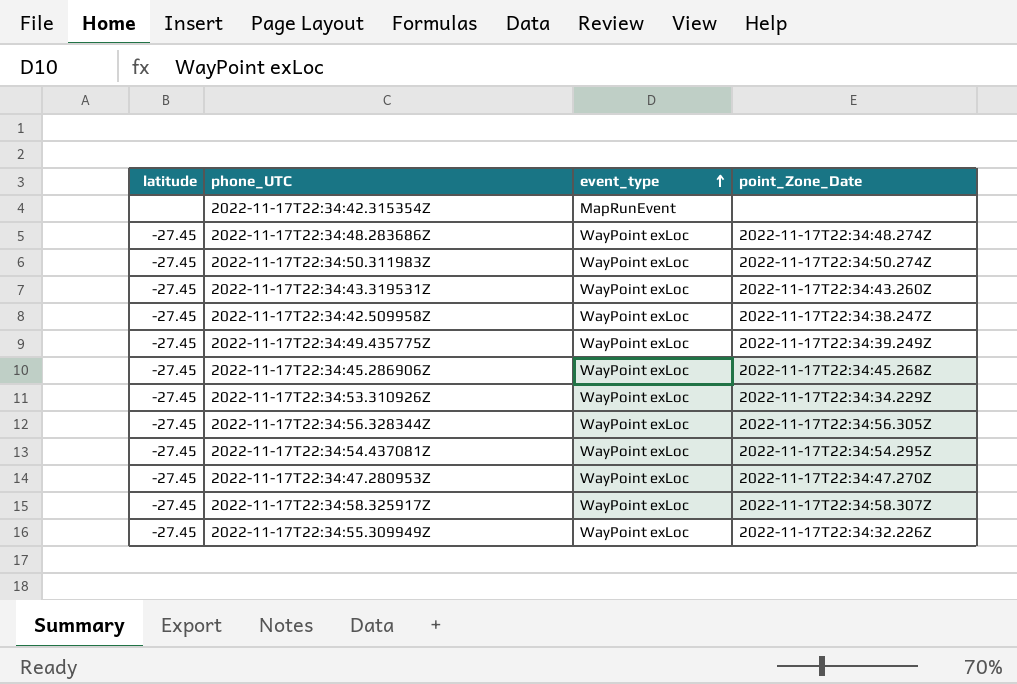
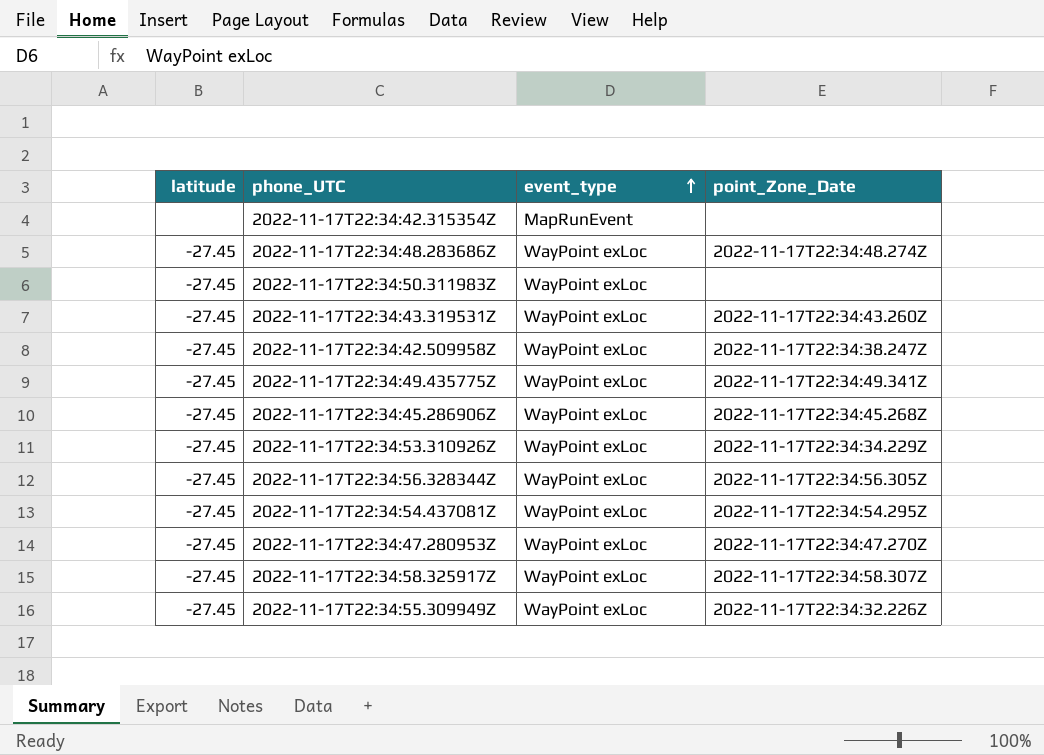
2022-11-17T22:34:50.311983Z | point_Zone_Date: 2022-11-17T22:34:50.274Z -> none
2022-11-17T22:34:49.435775Z | point_Zone_Date: 2022-11-17T22:34:39.249Z -> 2022-11-17T22:34:49.341Z

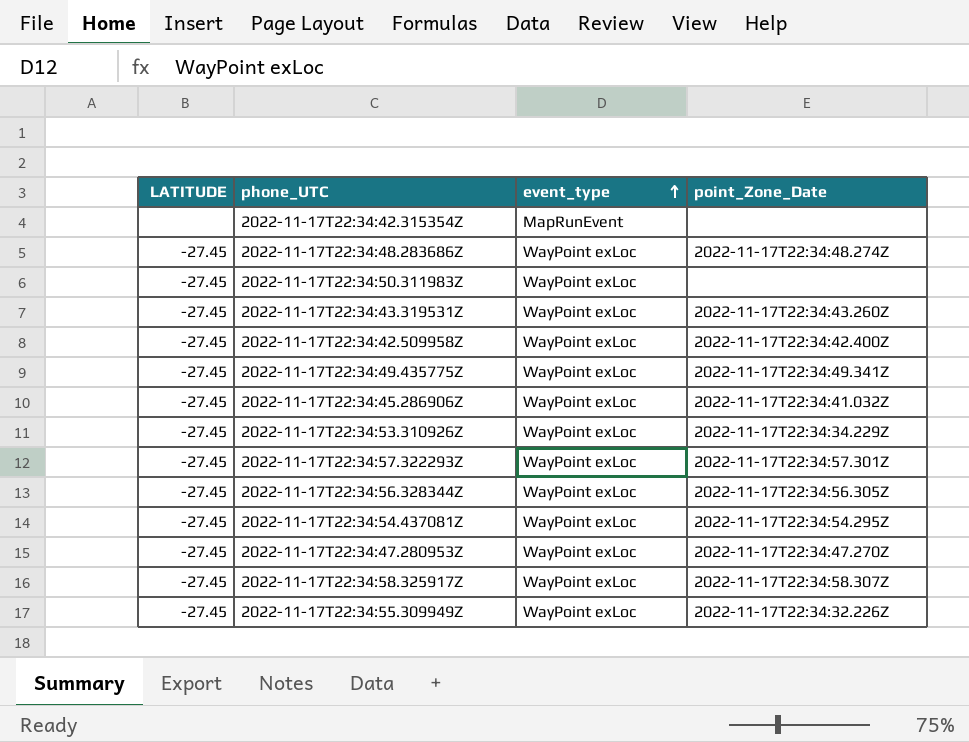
column name: latitude -> LATITUDE
2022-11-17T22:34:42.509958Z | point_Zone_Date: 2022-11-17T22:34:38.247Z -> 2022-11-17T22:34:42.400Z
2022-11-17T22:34:45.286906Z | point_Zone_Date: 2022-11-17T22:34:45.268Z -> 2022-11-17T22:34:41.032Z
row 2022-11-17T22:34:57.322293Z: none -> -27.45 | WayPoint exLoc | 2022-11-17T22:34:57.301Z

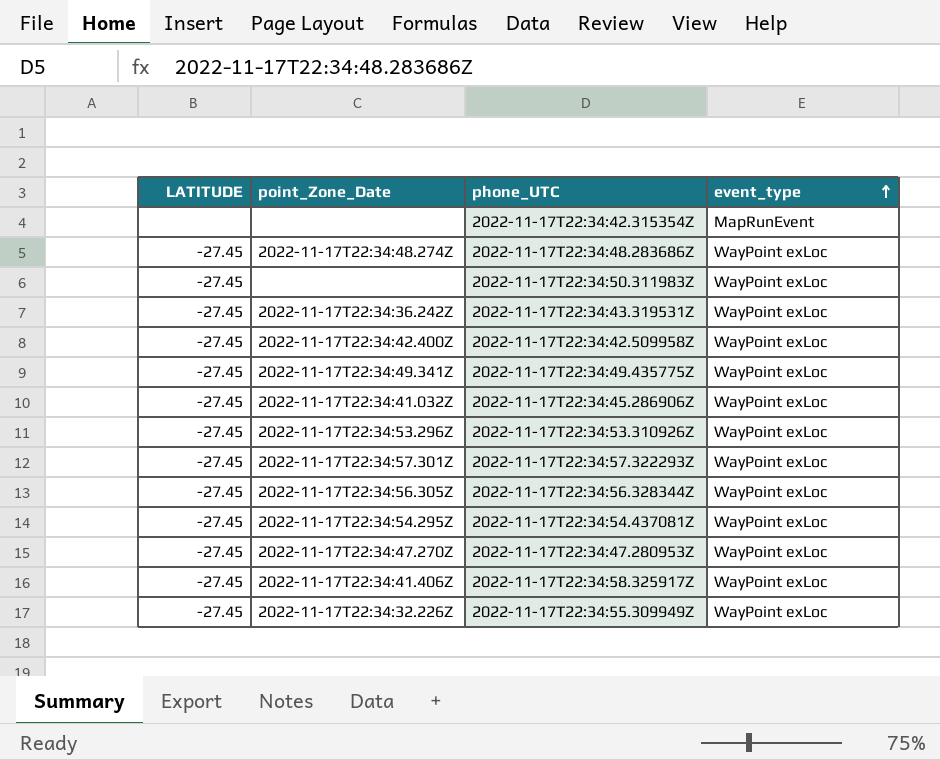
column point_Zone_Date | position: 4 -> 2
2022-11-17T22:34:43.319531Z | point_Zone_Date: 2022-11-17T22:34:43.260Z -> 2022-11-17T22:34:36.242Z
2022-11-17T22:34:53.310926Z | point_Zone_Date: 2022-11-17T22:34:34.229Z -> 2022-11-17T22:34:53.296Z
2022-11-17T22:34:58.325917Z | point_Zone_Date: 2022-11-17T22:34:58.307Z -> 2022-11-17T22:34:41.406Z

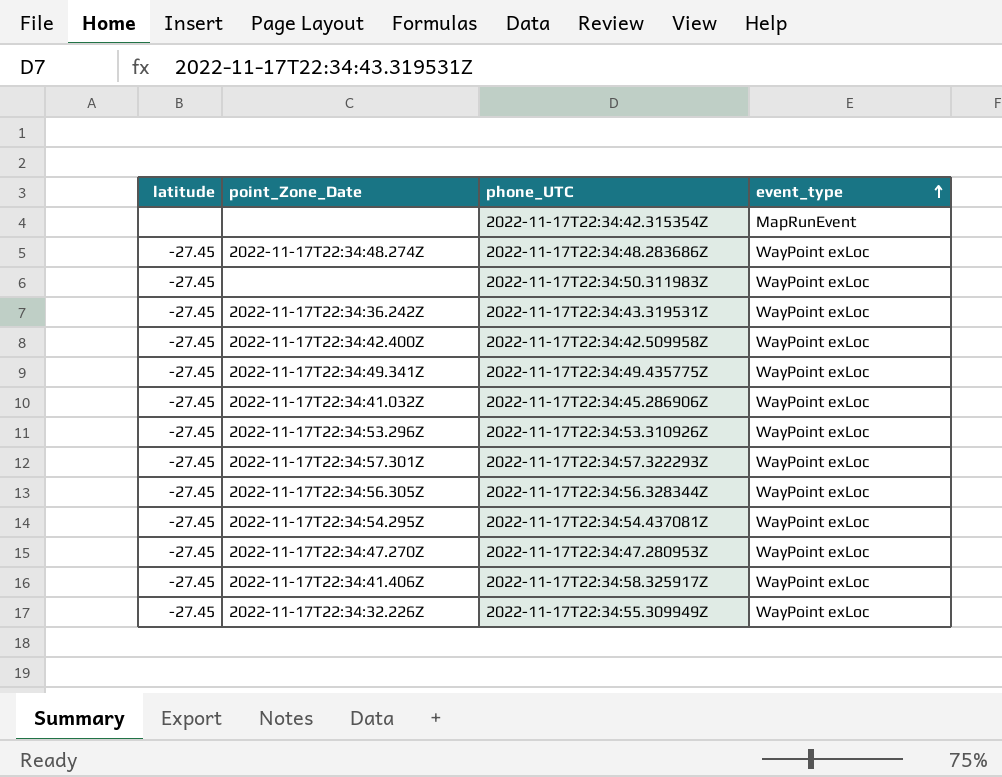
column name: LATITUDE -> latitude

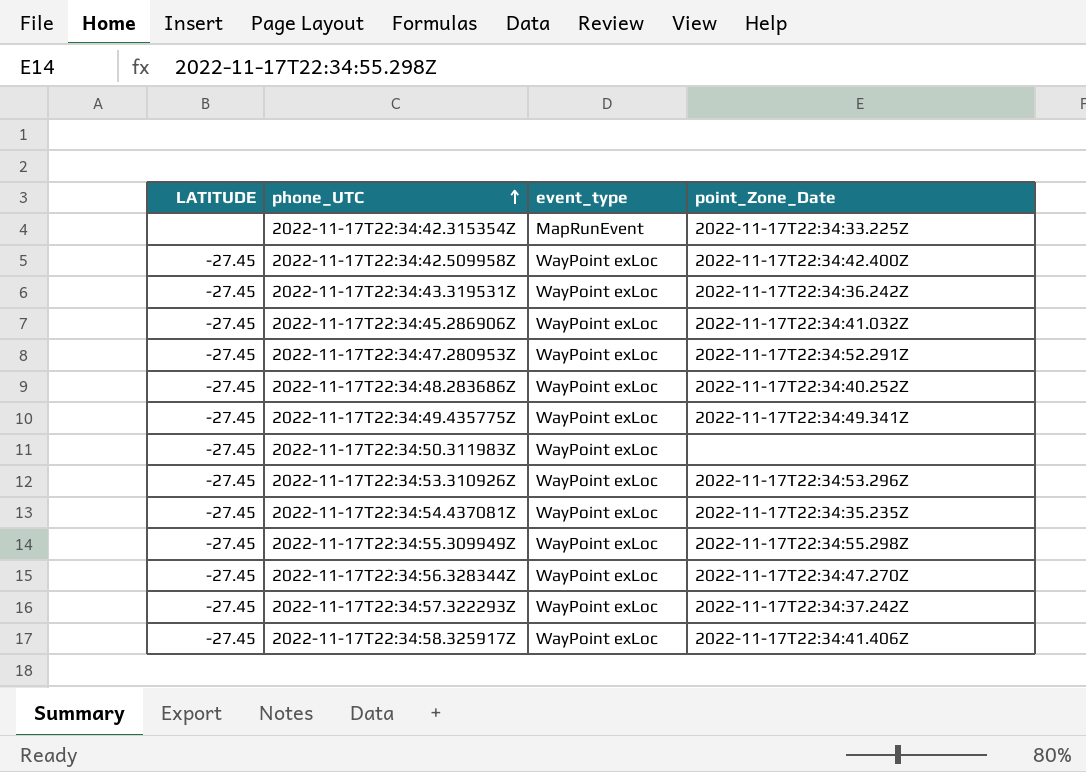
row order: event_type ascending -> phone_UTC ascending
column name: latitude -> LATITUDE
column point_Zone_Date | position: 2 -> 4
2022-11-17T22:34:42.315354Z | point_Zone_Date: none -> 2022-11-17T22:34:33.225Z
2022-11-17T22:34:47.280953Z | point_Zone_Date: 2022-11-17T22:34:47.270Z -> 2022-11-17T22:34:52.291Z
2022-11-17T22:34:48.283686Z | point_Zone_Date: 2022-11-17T22:34:48.274Z -> 2022-11-17T22:34:40.252Z
2022-11-17T22:34:54.437081Z | point_Zone_Date: 2022-11-17T22:34:54.295Z -> 2022-11-17T22:34:35.235Z
2022-11-17T22:34:55.309949Z | point_Zone_Date: 2022-11-17T22:34:32.226Z -> 2022-11-17T22:34:55.298Z
2022-11-17T22:34:56.328344Z | point_Zone_Date: 2022-11-17T22:34:56.305Z -> 2022-11-17T22:34:47.270Z
2022-11-17T22:34:57.322293Z | point_Zone_Date: 2022-11-17T22:34:57.301Z -> 2022-11-17T22:34:37.242Z

